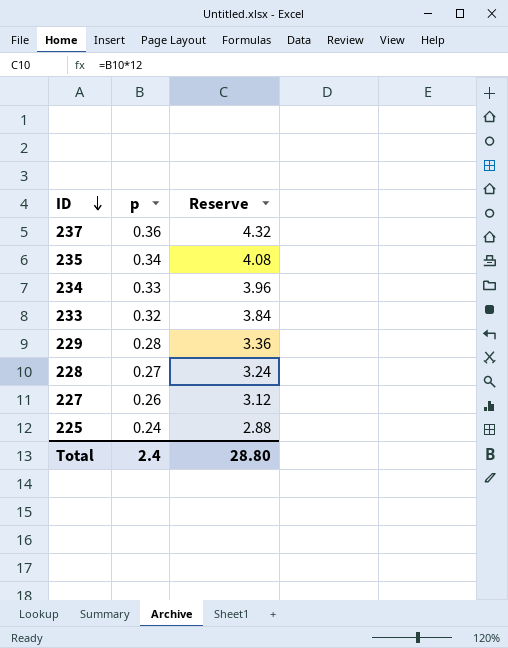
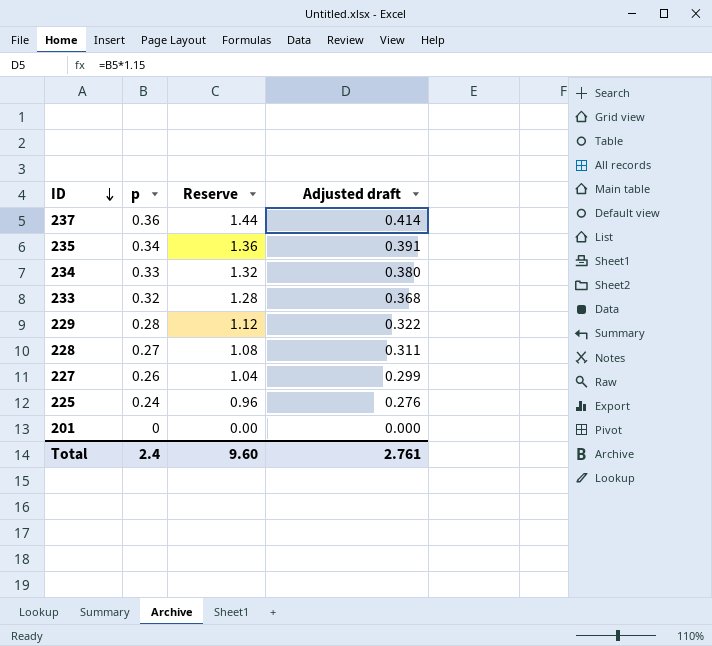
column Reserve | formula: [p] * 12 -> [p] * 4
column Adjusted draft | formula: none -> [p] * 1.15
row 201: none -> 0 | 0.00 | 0.000
Total | Reserve: 28.80 -> 9.60

